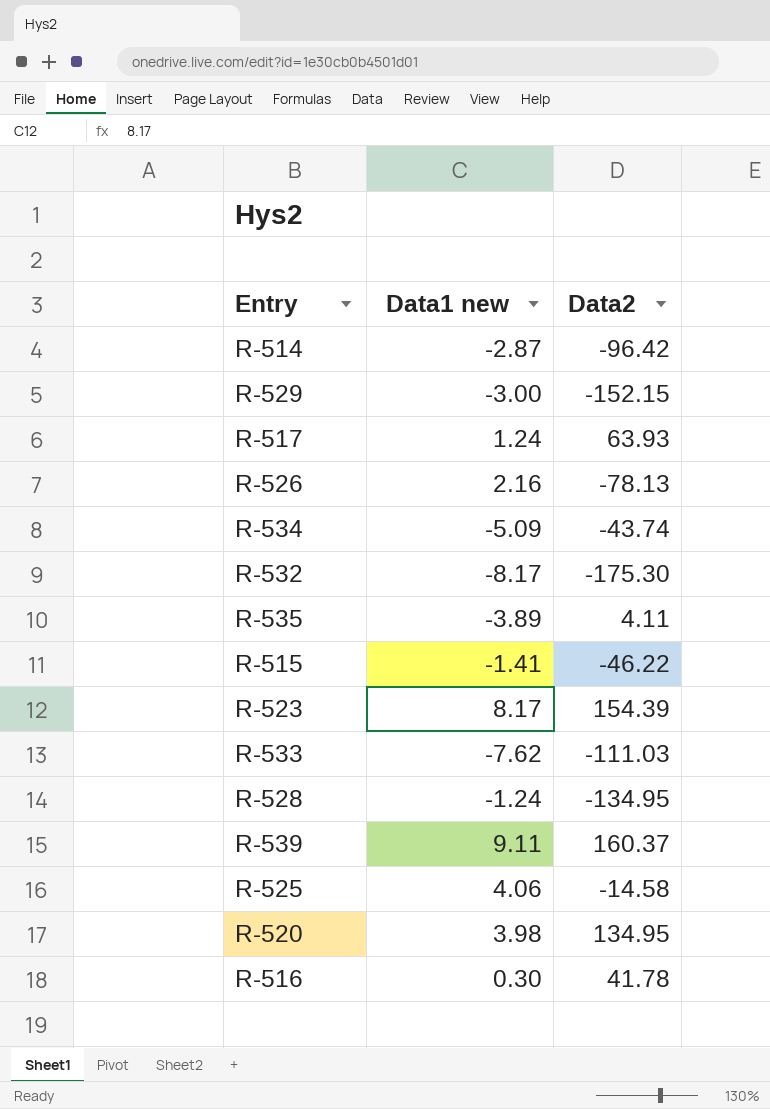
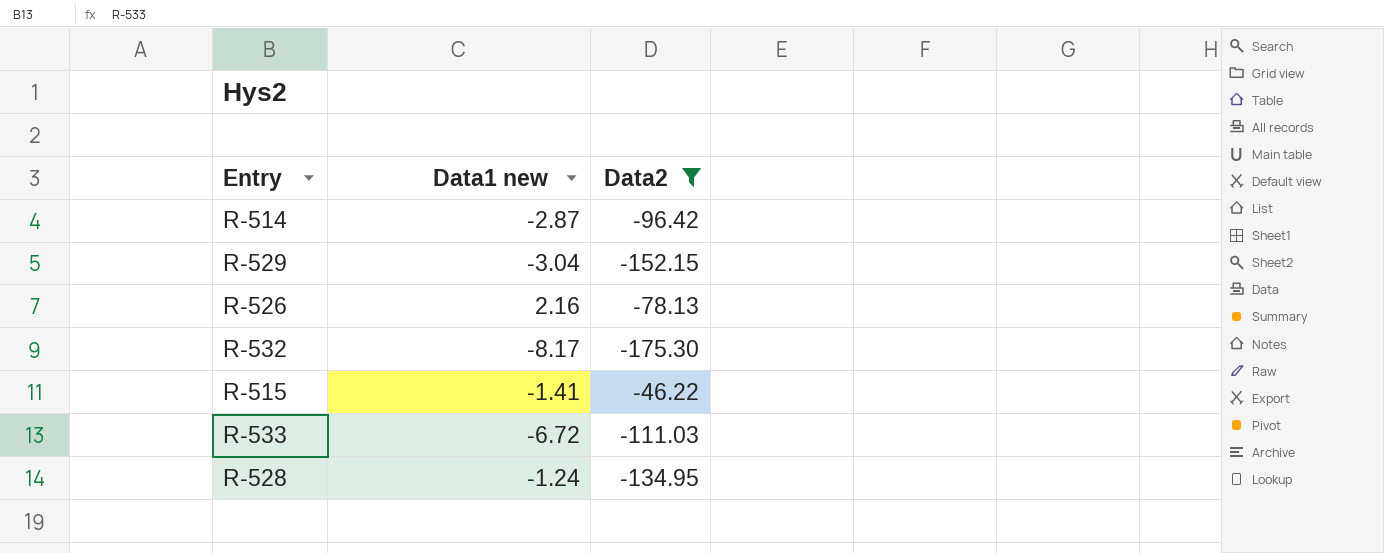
filter: none -> Data2 <= -46.22
R-529 | Data1 new: -3.00 -> -3.04
R-533 | Data1 new: -7.62 -> -6.72

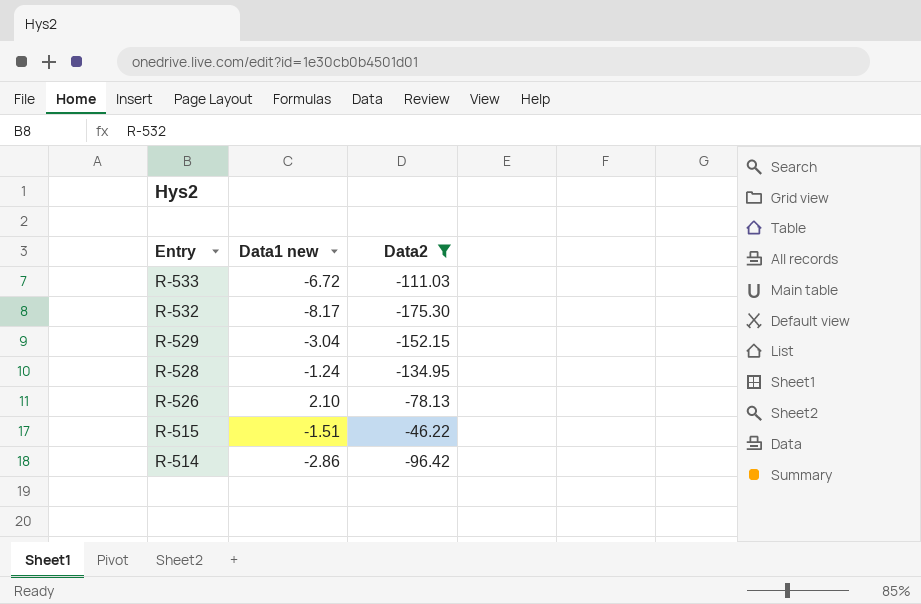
row order: none -> Entry descending
R-526 | Data1 new: 2.16 -> 2.10
R-515 | Data1 new: -1.41 -> -1.51
R-514 | Data1 new: -2.87 -> -2.86

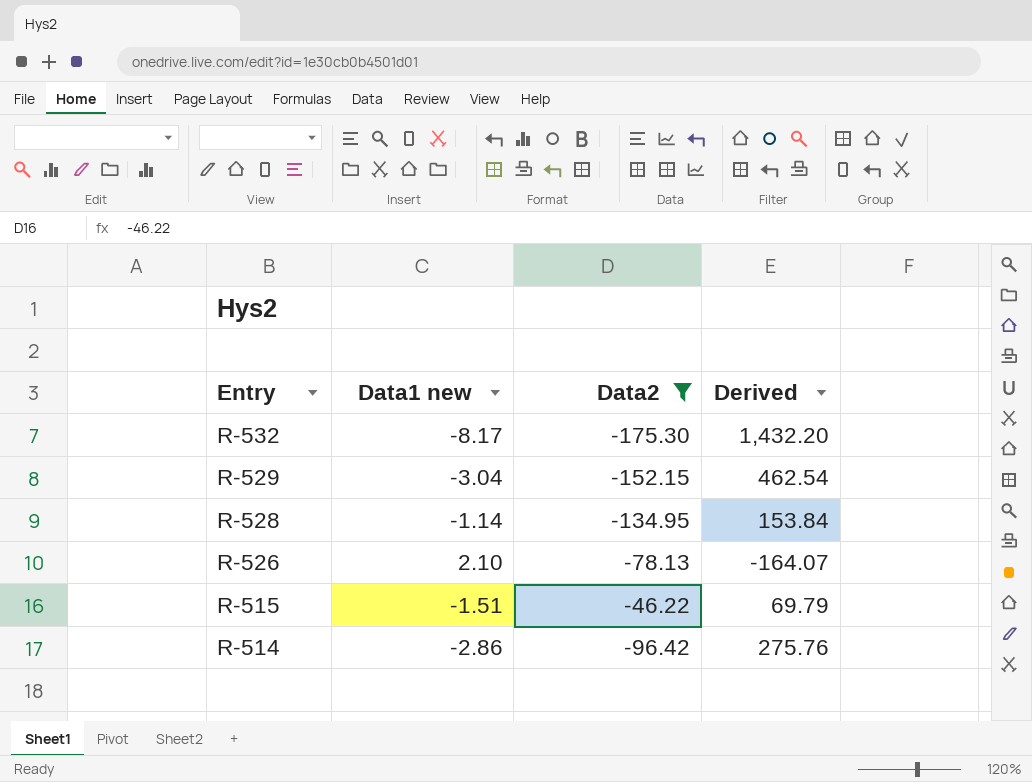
column Derived | formula: none -> [Data1 new] * [Data2]
row R-533: -6.72 | -111.03 -> none
R-528 | Data1 new: -1.24 -> -1.14

